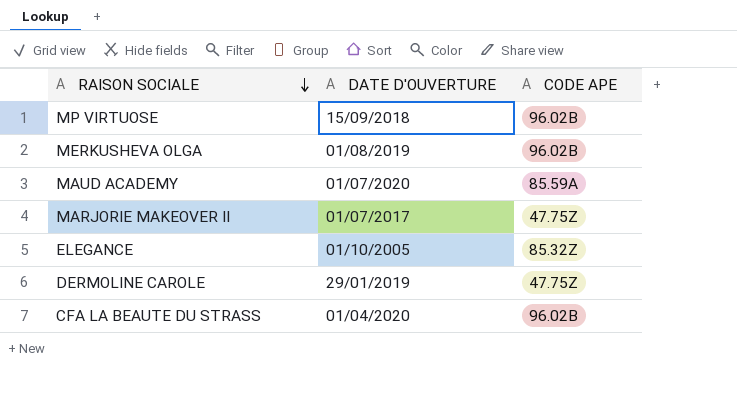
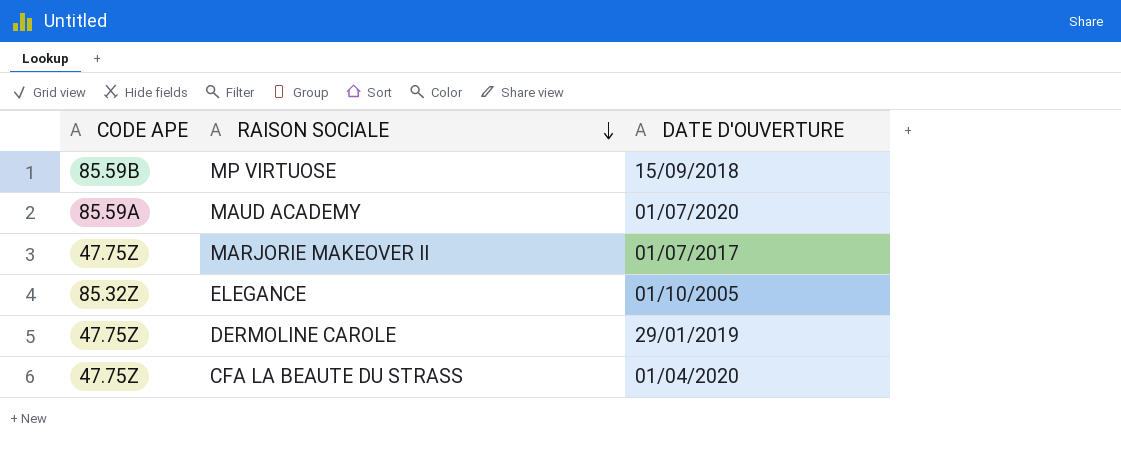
column CODE APE | position: 3 -> 1
row MERKUSHEVA OLGA: 01/08/2019 | 96.02B -> none
MP VIRTUOSE | CODE APE: 96.02B -> 85.59B
CFA LA BEAUTE DU STRASS | CODE APE: 96.02B -> 47.75Z

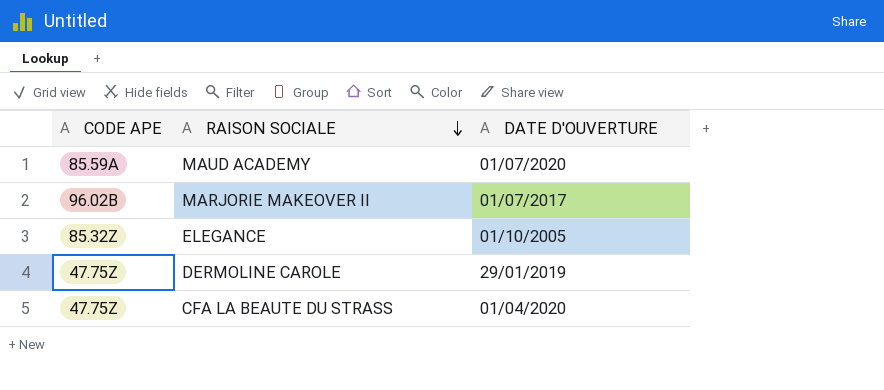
row MP VIRTUOSE: 85.59B | 15/09/2018 -> none
MARJORIE MAKEOVER II | CODE APE: 47.75Z -> 96.02B

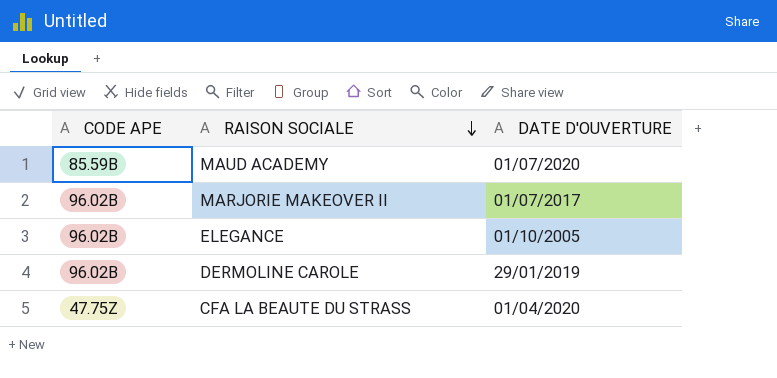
MAUD ACADEMY | CODE APE: 85.59A -> 85.59B
ELEGANCE | CODE APE: 85.32Z -> 96.02B
DERMOLINE CAROLE | CODE APE: 47.75Z -> 96.02B

